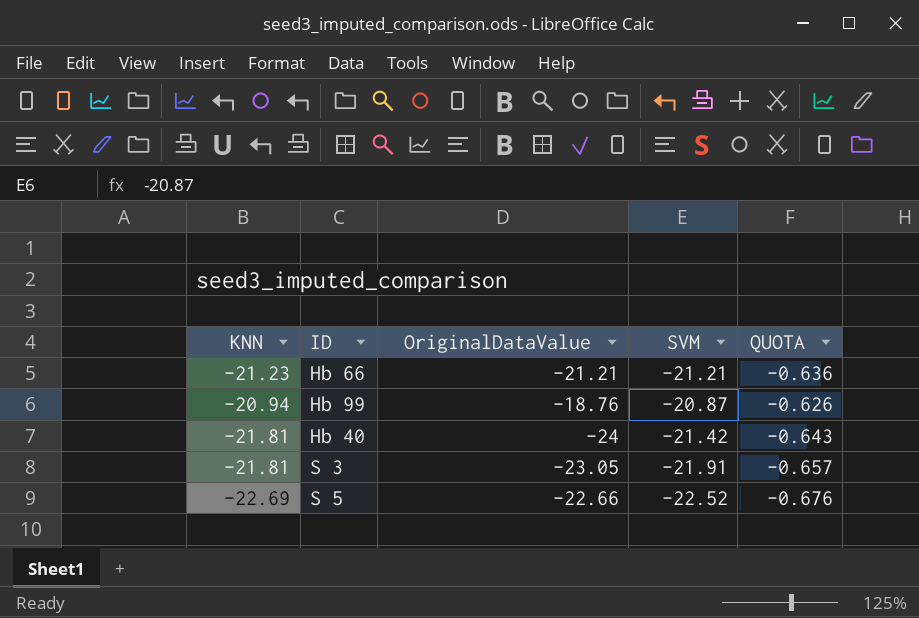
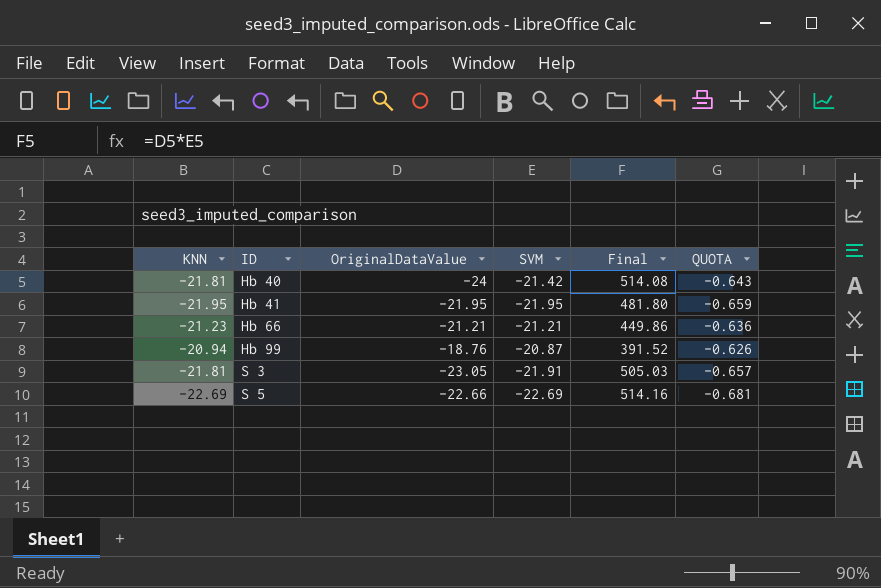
row order: none -> ID ascending
column Final | formula: none -> [OriginalDataValue] * [SVM]
row Hb 41: none -> -21.95 | -21.95 | -21.95 | 481.80 | -0.659
S 5 | SVM: -22.52 -> -22.69
S 5 | QUOTA: -0.676 -> -0.681

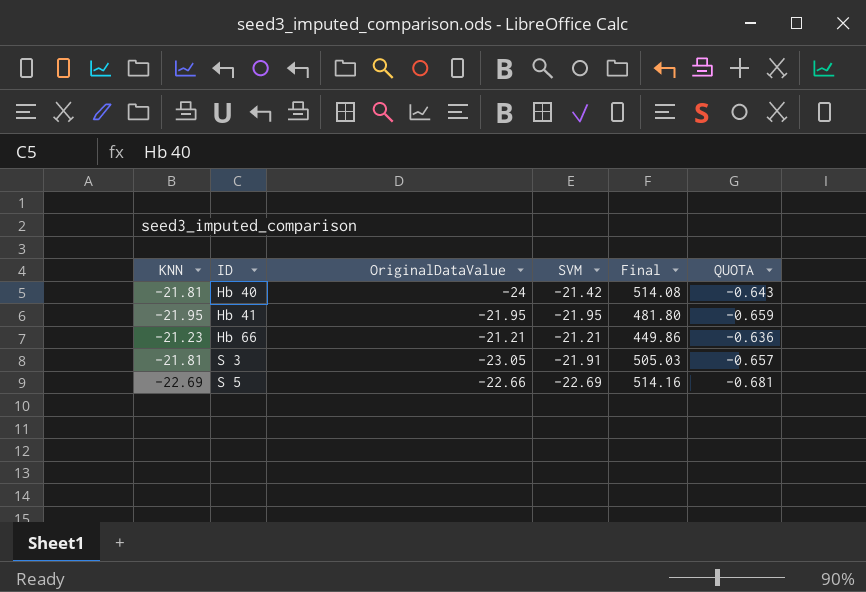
row Hb 99: -20.94 | -18.76 | -20.87 | 391.52 | -0.626 -> none

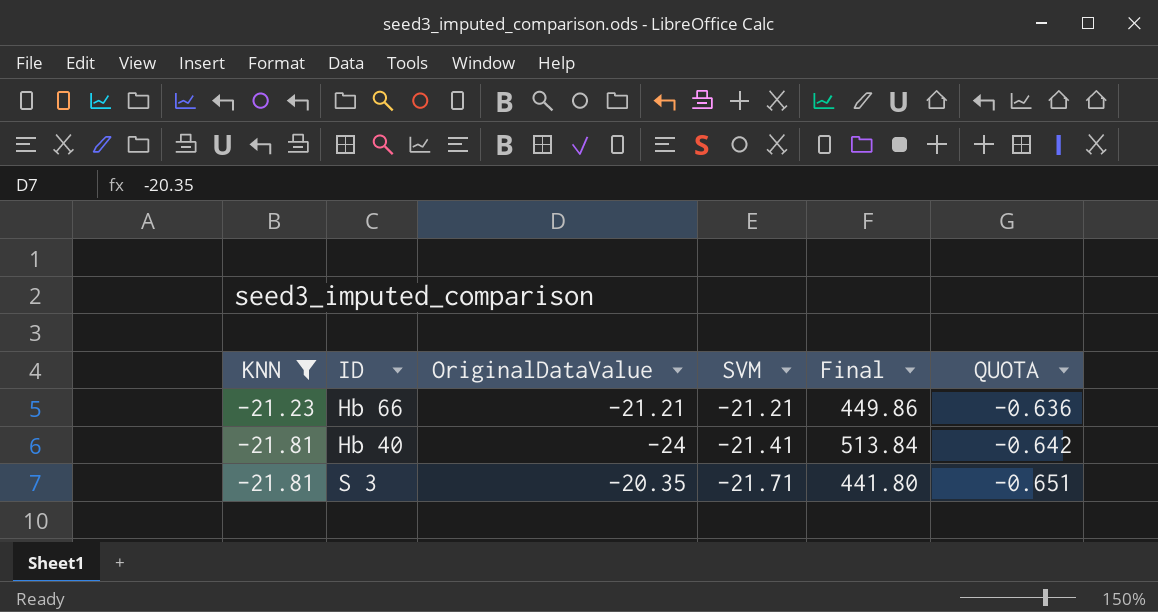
filter: none -> KNN >= -21.81
row order: ID ascending -> KNN descending
Hb 40 | SVM: -21.42 -> -21.41
Hb 40 | Final: 514.08 -> 513.84
Hb 40 | QUOTA: -0.643 -> -0.642
S 3 | OriginalDataValue: -23.05 -> -20.35
S 3 | SVM: -21.91 -> -21.71
S 3 | Final: 505.03 -> 441.80
S 3 | QUOTA: -0.657 -> -0.651

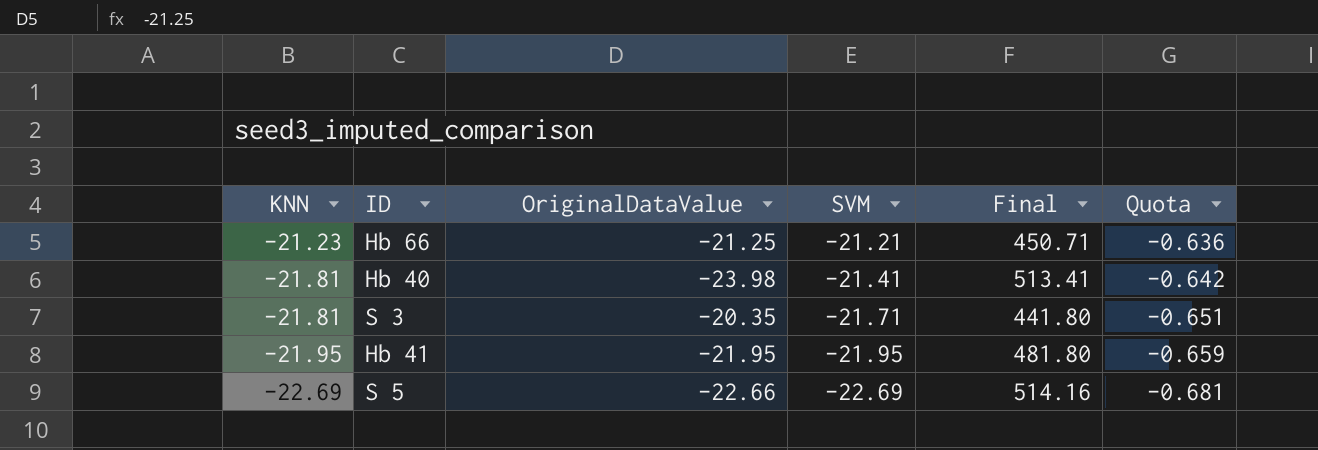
filter: KNN >= -21.81 -> none
column name: QUOTA -> Quota
Hb 66 | OriginalDataValue: -21.21 -> -21.25
Hb 66 | Final: 449.86 -> 450.71
Hb 40 | OriginalDataValue: -24 -> -23.98
Hb 40 | Final: 513.84 -> 513.41

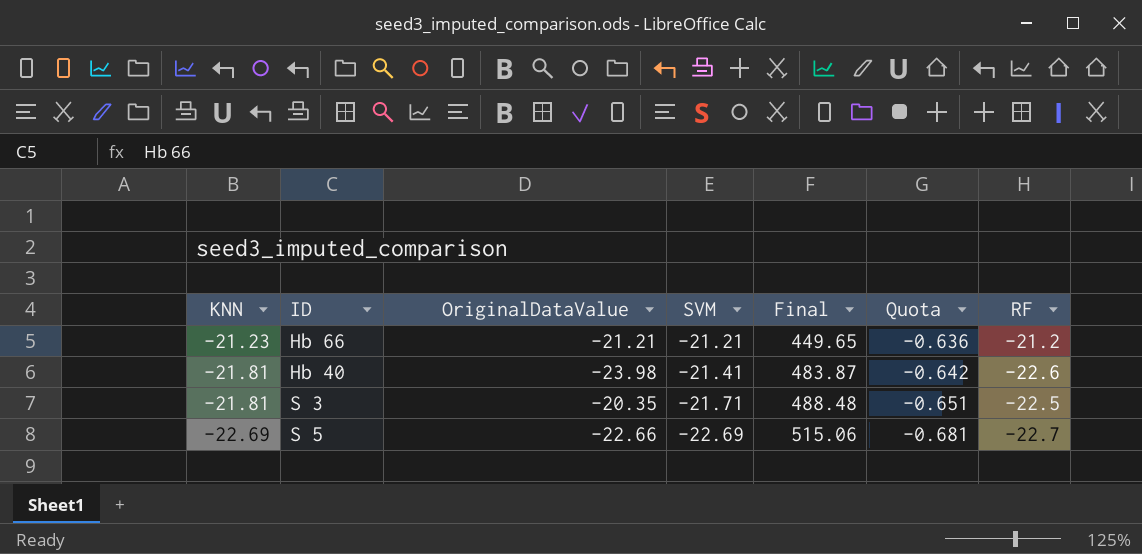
column Final | formula: [OriginalDataValue] * [SVM] -> [SVM] * [RF]
column RF | position: none -> 7
row Hb 41: -21.95 | -21.95 | -21.95 | 481.80 | -0.659 -> none
Hb 66 | OriginalDataValue: -21.25 -> -21.21

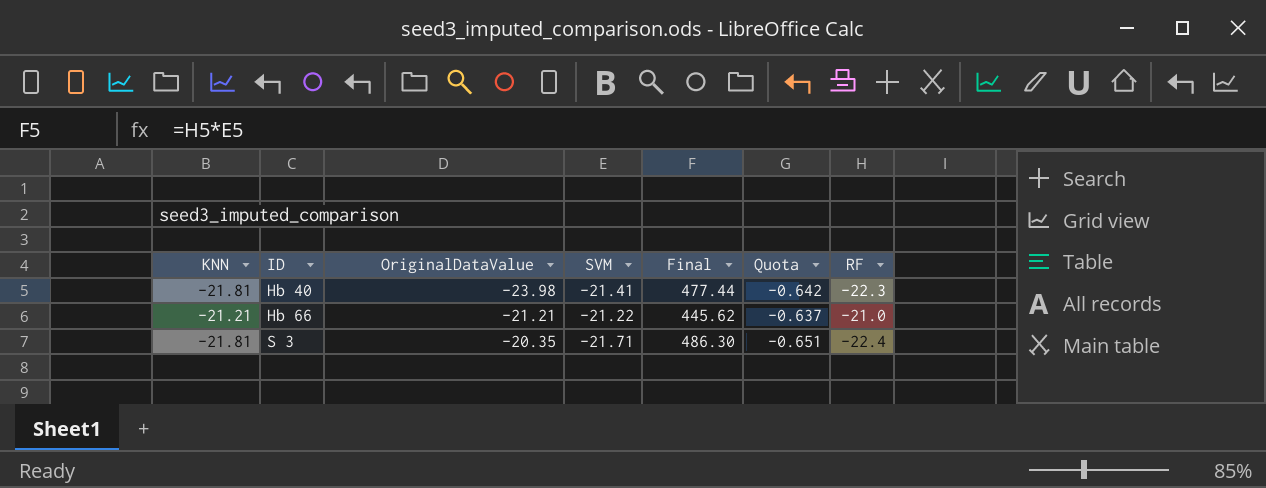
row order: KNN descending -> ID ascending
row S 5: -22.69 | -22.66 | -22.69 | 515.06 | -0.681 | -22.7 -> none
Hb 40 | Final: 483.87 -> 477.44
Hb 40 | RF: -22.6 -> -22.3
Hb 66 | KNN: -21.23 -> -21.21
Hb 66 | SVM: -21.21 -> -21.22
Hb 66 | Final: 449.65 -> 445.62
Hb 66 | Quota: -0.636 -> -0.637
Hb 66 | RF: -21.2 -> -21.0
S 3 | Final: 488.48 -> 486.30
S 3 | RF: -22.5 -> -22.4

